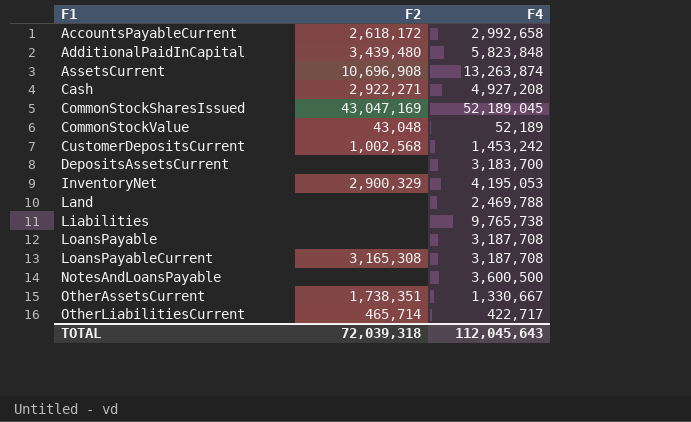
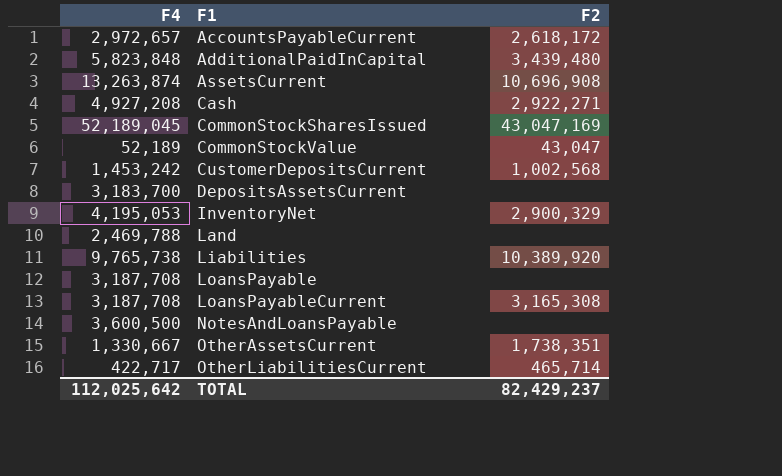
column F4 | position: 3 -> 1
AccountsPayableCurrent | F4: 2,992,658 -> 2,972,657
CommonStockValue | F2: 43,048 -> 43,047
Liabilities | F2: none -> 10,389,920
TOTAL | F4: 112,045,643 -> 112,025,642
TOTAL | F2: 72,039,318 -> 82,429,237

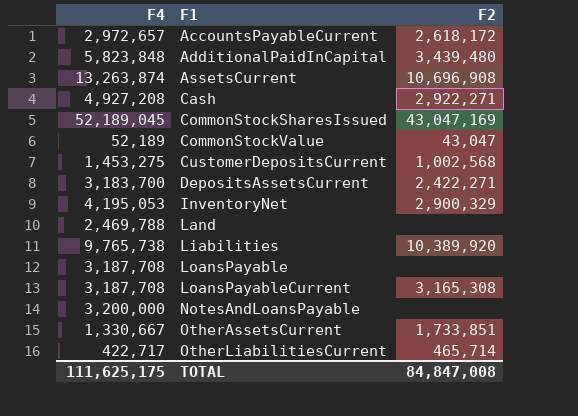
CustomerDepositsCurrent | F4: 1,453,242 -> 1,453,275
DepositsAssetsCurrent | F2: none -> 2,422,271
NotesAndLoansPayable | F4: 3,600,500 -> 3,200,000
OtherAssetsCurrent | F2: 1,738,351 -> 1,733,851
TOTAL | F4: 112,025,642 -> 111,625,175
TOTAL | F2: 82,429,237 -> 84,847,008

